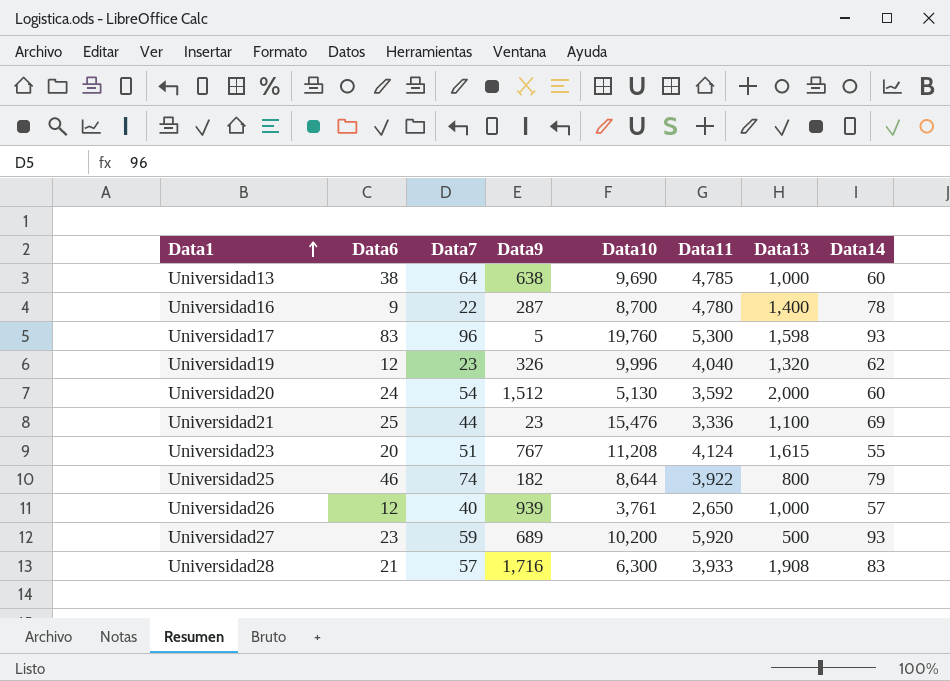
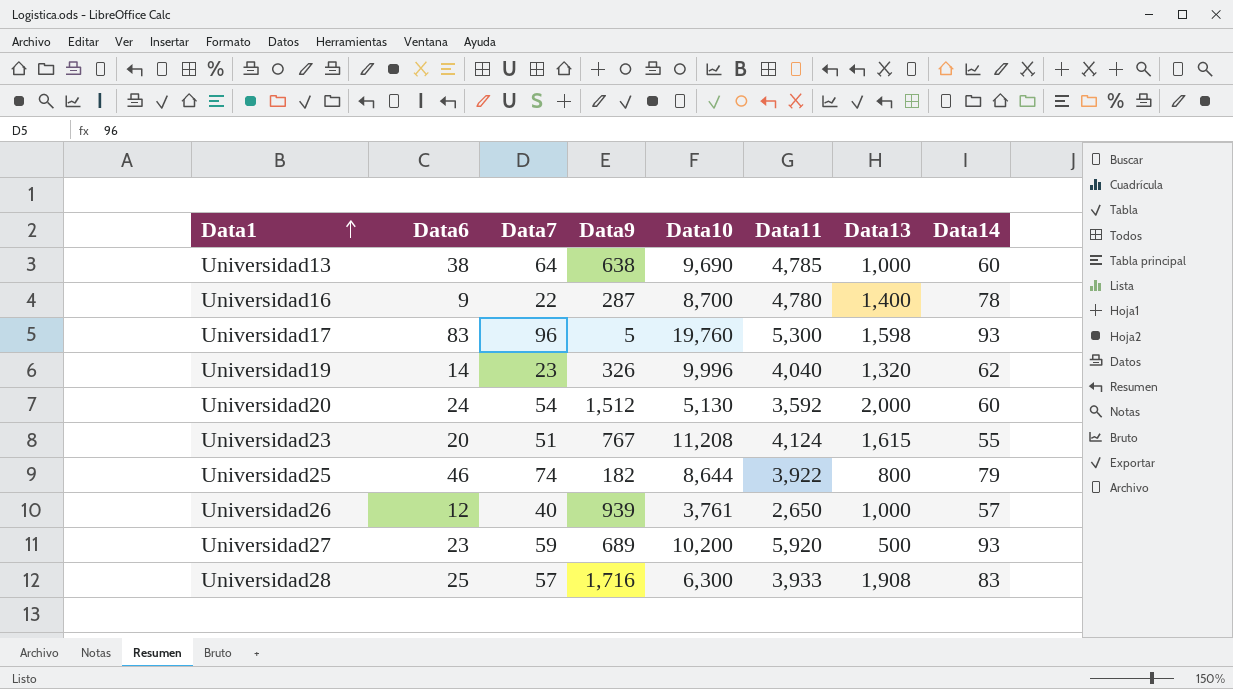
row Universidad21: 25 | 44 | 23 | 15,476 | 3,336 | 1,100 | 69 -> none
Universidad19 | Data6: 12 -> 14
Universidad28 | Data6: 21 -> 25

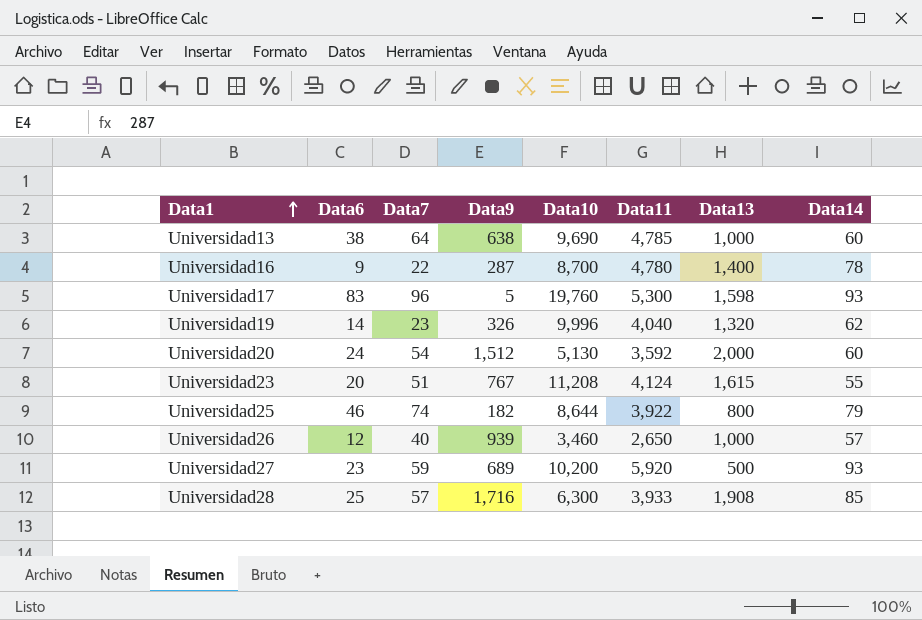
Universidad26 | Data10: 3,761 -> 3,460
Universidad28 | Data14: 83 -> 85

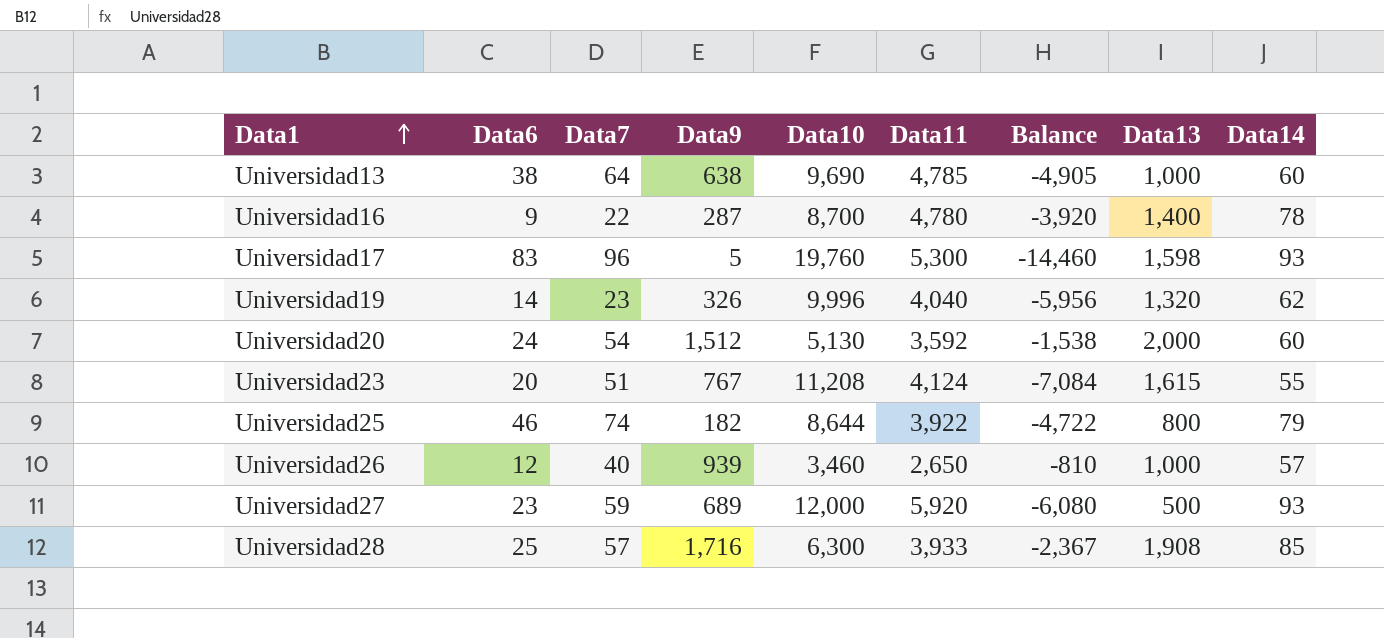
column Balance | formula: none -> [Data11] - [Data10]
Universidad27 | Data10: 10,200 -> 12,000

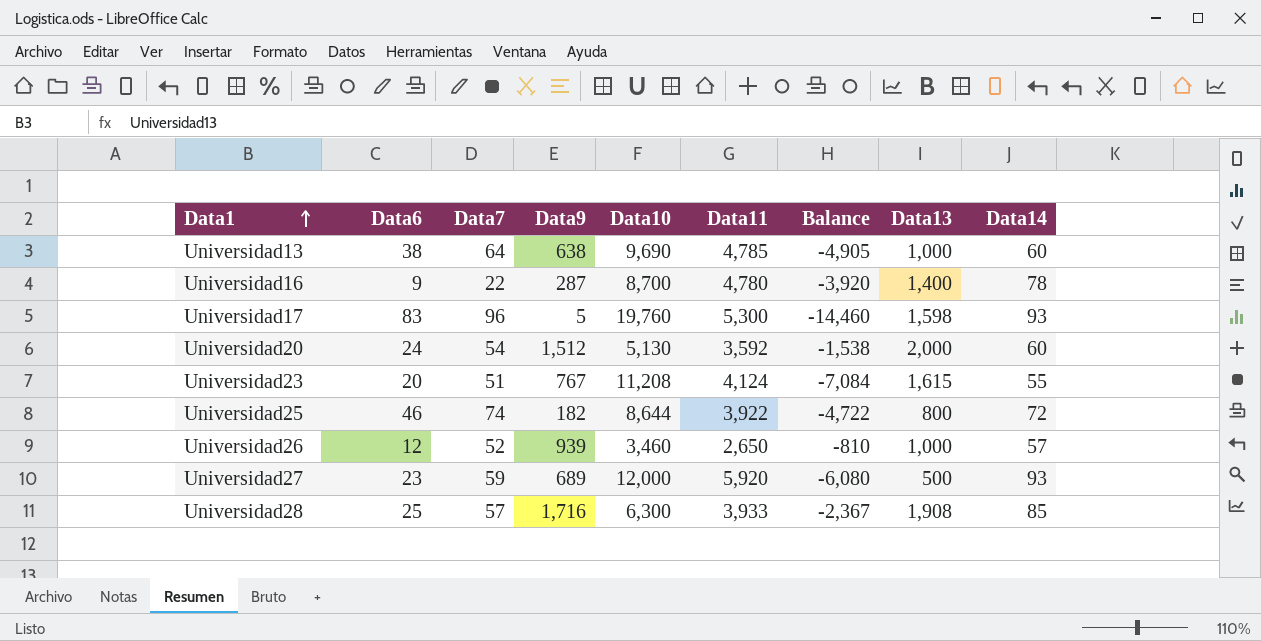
row Universidad19: 14 | 23 | 326 | 9,996 | 4,040 | -5,956 | 1,320 | 62 -> none
Universidad25 | Data14: 79 -> 72
Universidad26 | Data7: 40 -> 52

